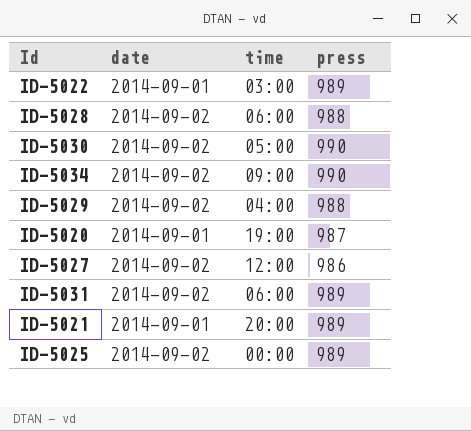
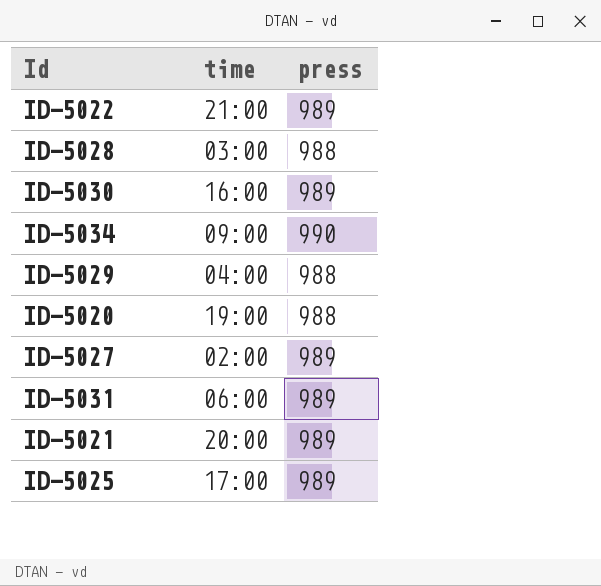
column date | position: 2 -> none
ID-5022 | time: 03:00 -> 21:00
ID-5028 | time: 06:00 -> 03:00
ID-5030 | time: 05:00 -> 16:00
ID-5030 | press: 990 -> 989
ID-5020 | press: 987 -> 988
ID-5027 | time: 12:00 -> 02:00
ID-5027 | press: 986 -> 989
ID-5025 | time: 00:00 -> 17:00

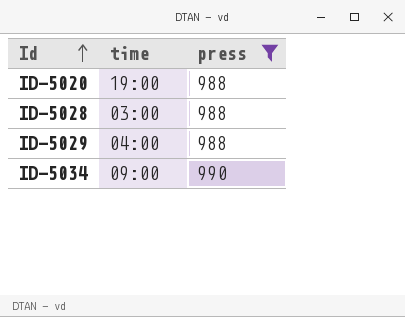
filter: none -> press != 989
row order: none -> Id ascending

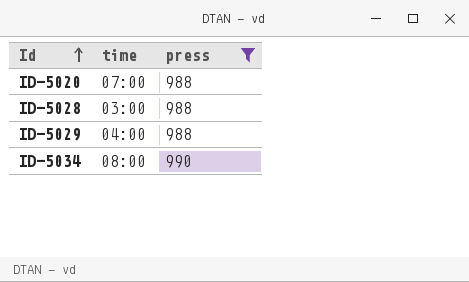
ID-5020 | time: 19:00 -> 07:00
ID-5034 | time: 09:00 -> 08:00

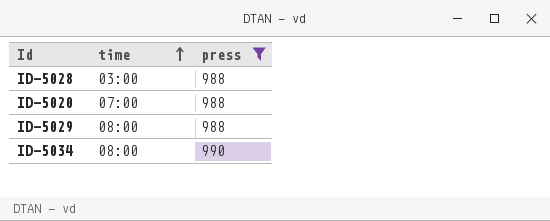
row order: Id ascending -> time ascending
ID-5029 | time: 04:00 -> 08:00

